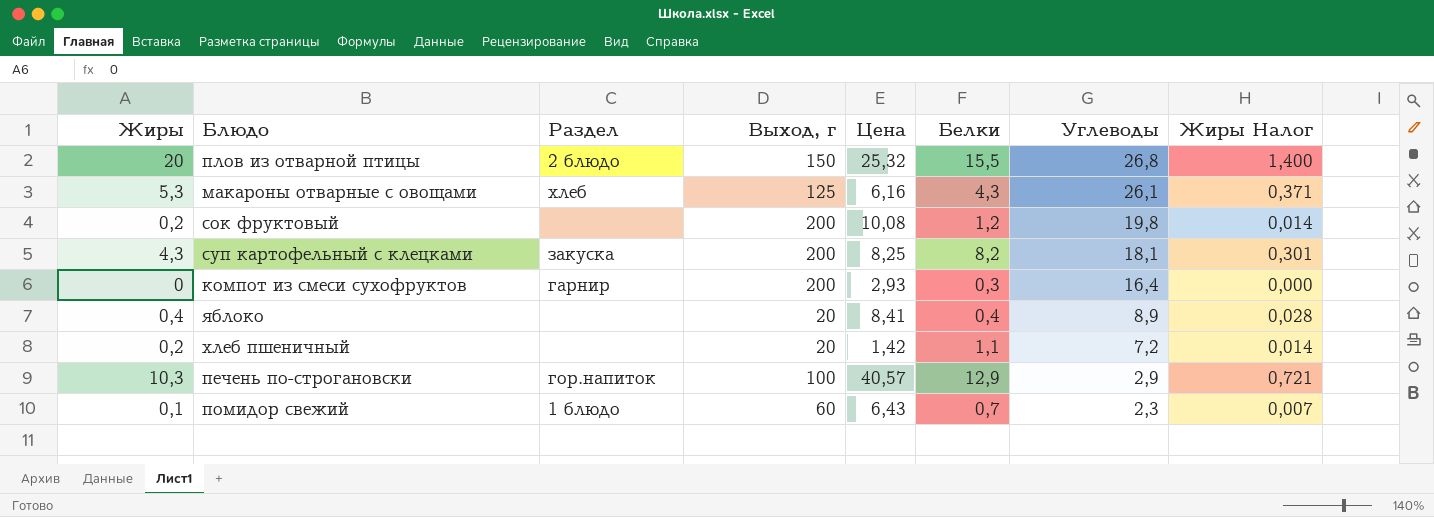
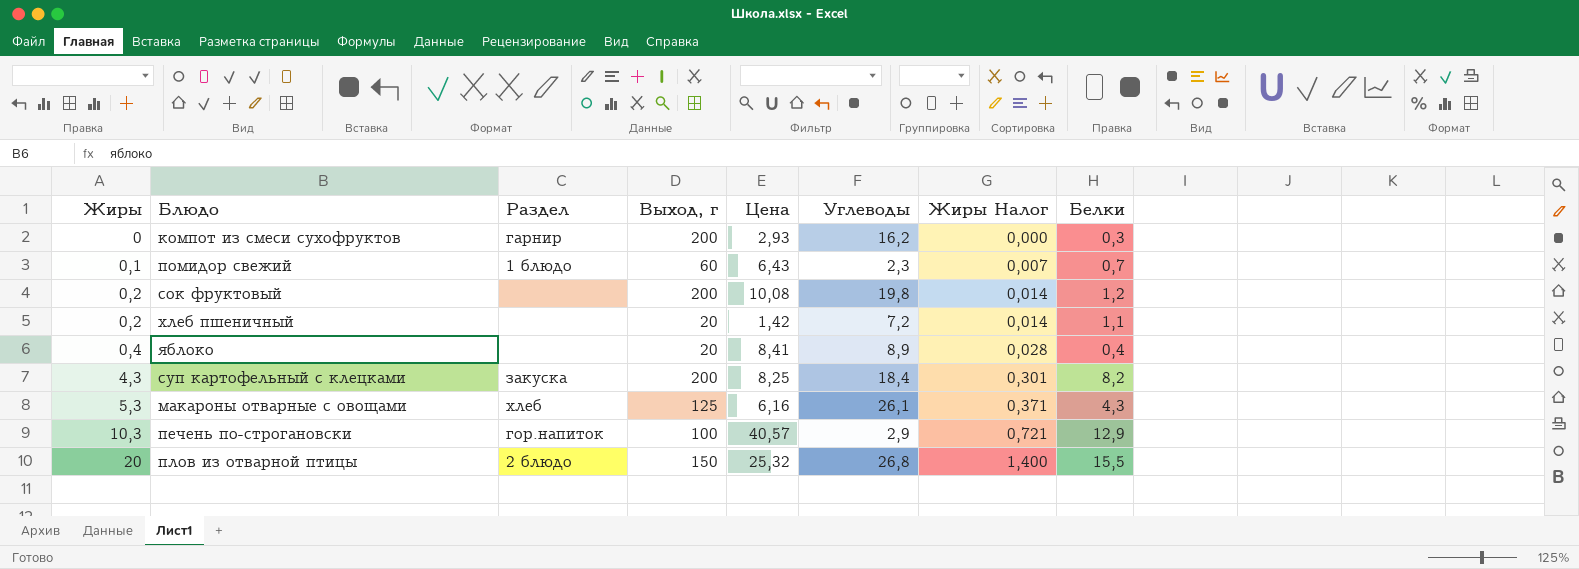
row order: Углеводы descending -> Жиры ascending
column Белки | position: 6 -> 8
компот из смеси сухофруктов | Углеводы: 16,4 -> 16,2
суп картофельный с клецками | Углеводы: 18,1 -> 18,4

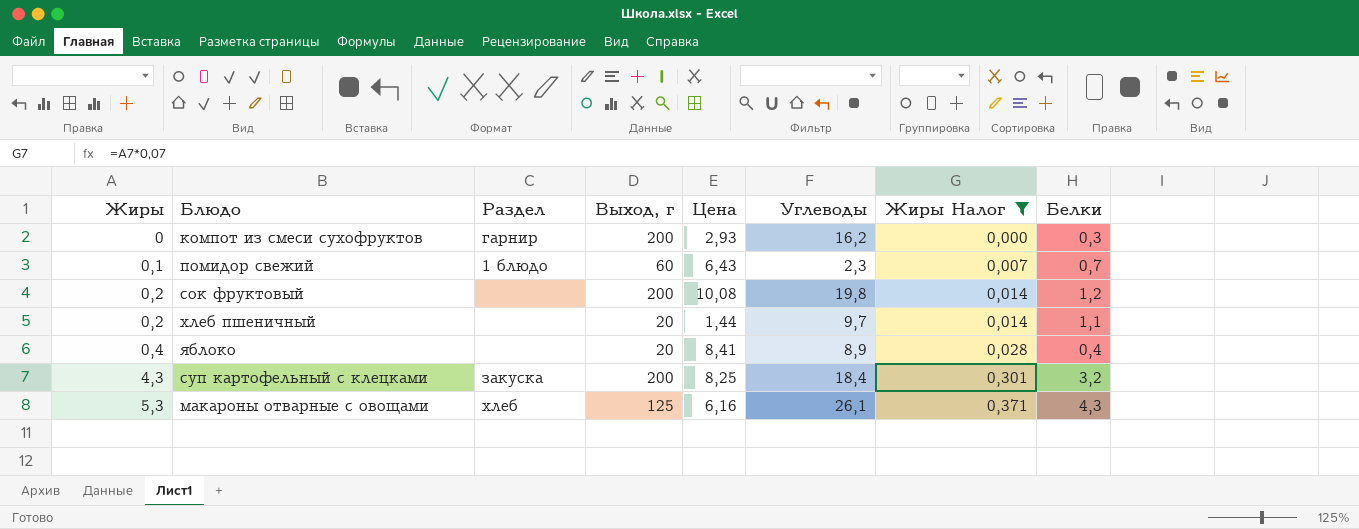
filter: none -> Жиры Налог <= 0,371
хлеб пшеничный | Цена: 1,42 -> 1,44
хлеб пшеничный | Углеводы: 7,2 -> 9,7
суп картофельный с клецками | Белки: 8,2 -> 3,2

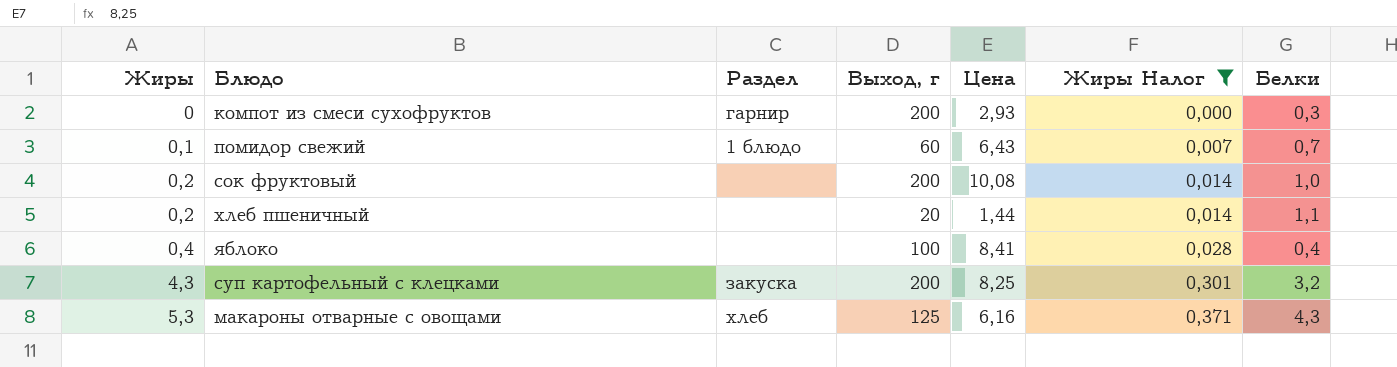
column Углеводы | position: 6 -> none
сок фруктовый | Белки: 1,2 -> 1,0
яблоко | Выход, г: 20 -> 100

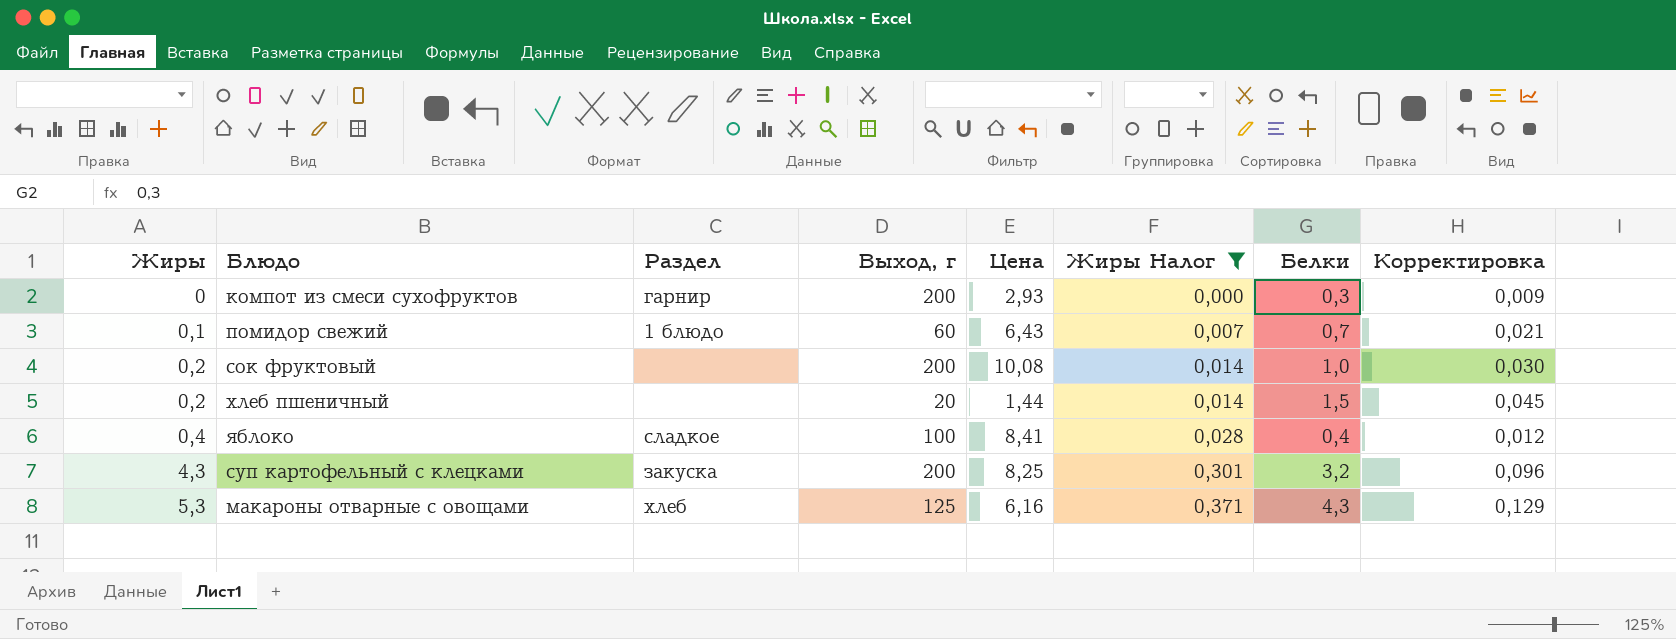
column Корректировка | formula: none -> [Белки] * 0,03
хлеб пшеничный | Белки: 1,1 -> 1,5
яблоко | Раздел: none -> сладкое

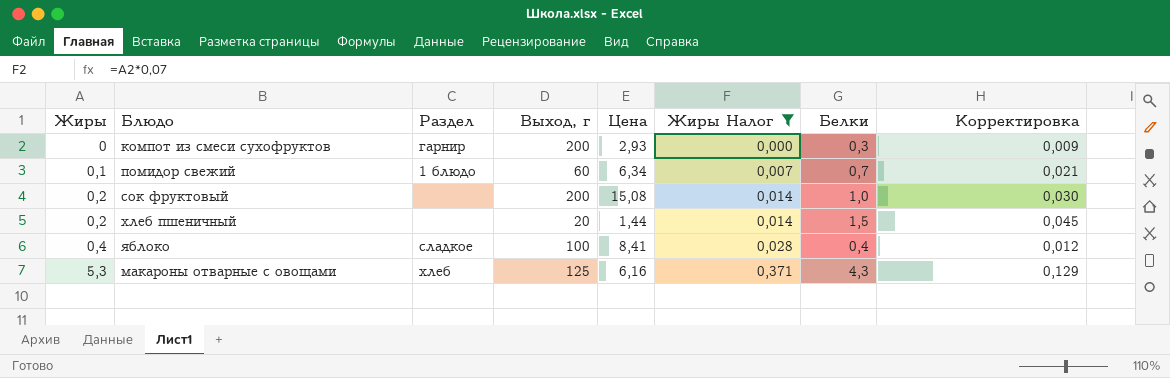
row суп картофельный с клецками: 4,3 | закуска | 200 | 8,25 | 0,301 | 3,2 | 0,096 -> none
помидор свежий | Цена: 6,43 -> 6,34
сок фруктовый | Цена: 10,08 -> 15,08

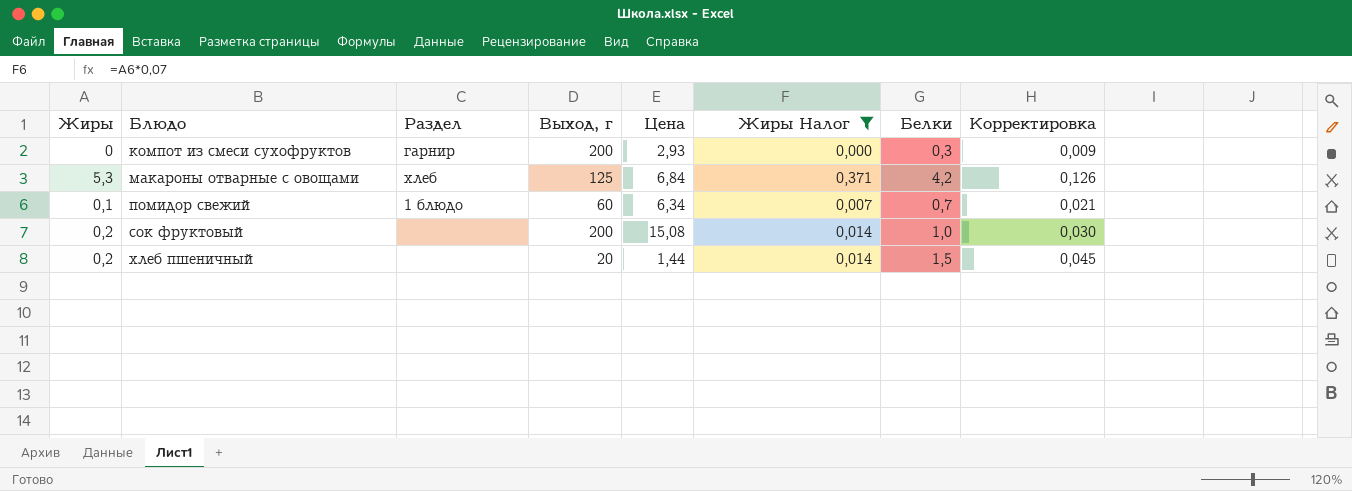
row order: Жиры ascending -> Блюдо ascending
row яблоко: 0,4 | сладкое | 100 | 8,41 | 0,028 | 0,4 | 0,012 -> none
макароны отварные с овощами | Цена: 6,16 -> 6,84
макароны отварные с овощами | Белки: 4,3 -> 4,2
макароны отварные с овощами | Корректировка: 0,129 -> 0,126

